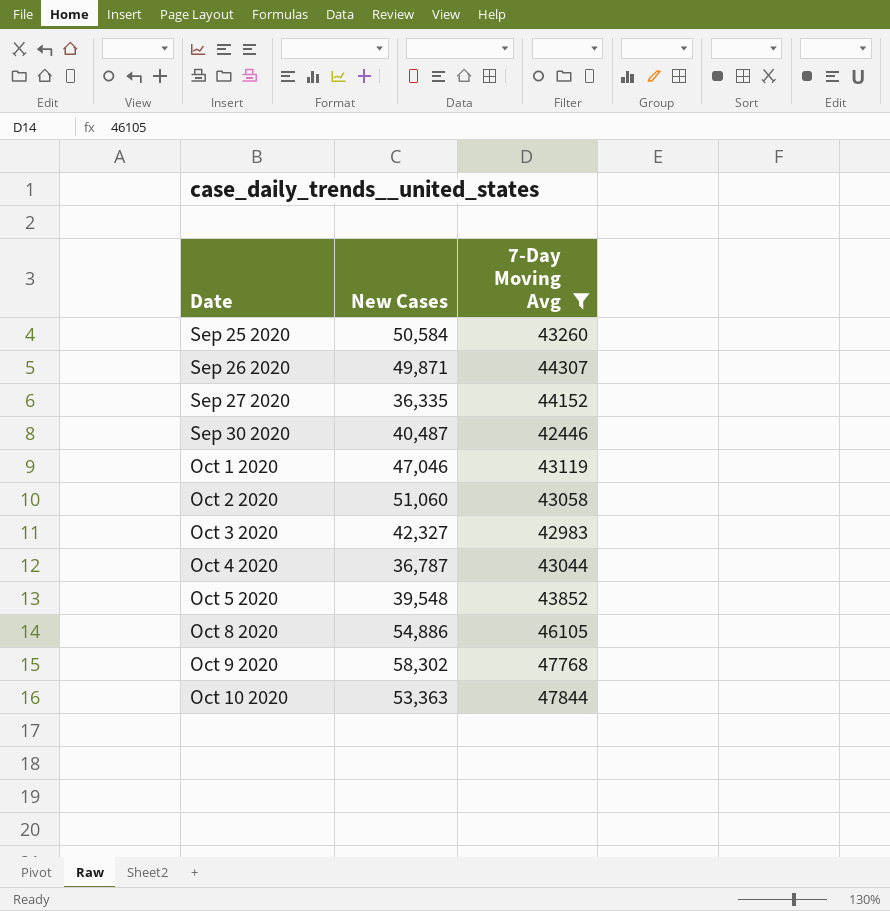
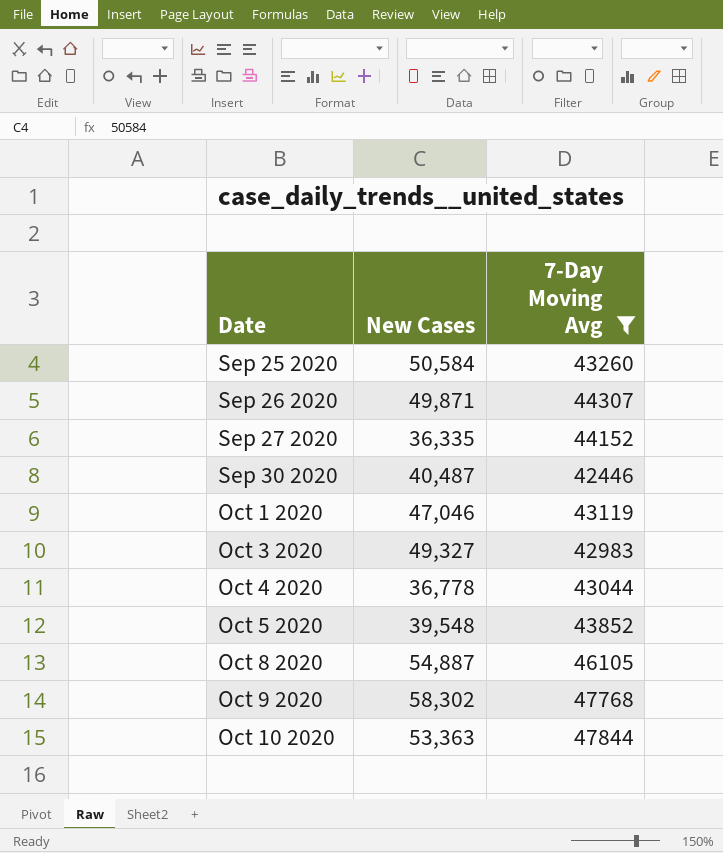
row Oct 2 2020: 51,060 | 43058 -> none
Oct 3 2020 | New Cases: 42,327 -> 49,327
Oct 4 2020 | New Cases: 36,787 -> 36,778
Oct 8 2020 | New Cases: 54,886 -> 54,887

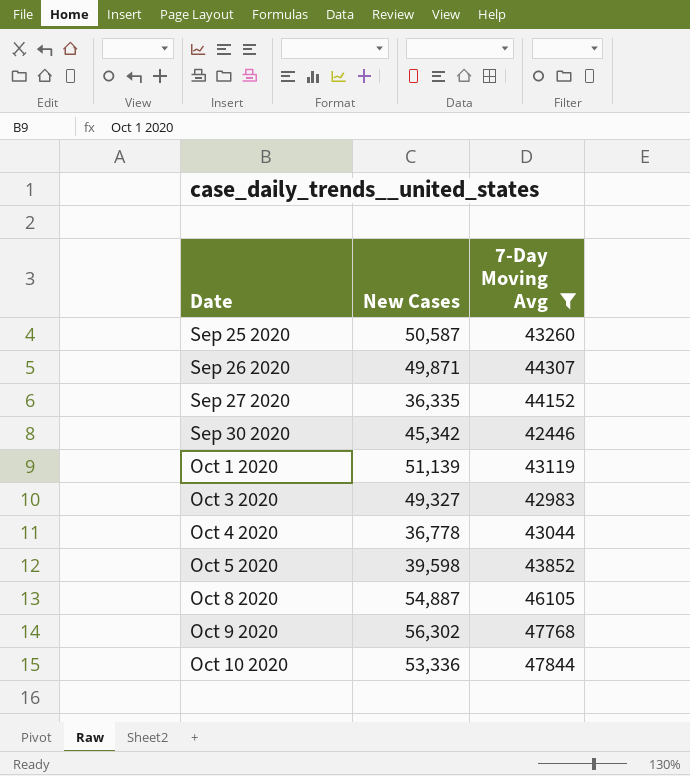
Sep 25 2020 | New Cases: 50,584 -> 50,587
Sep 30 2020 | New Cases: 40,487 -> 45,342
Oct 1 2020 | New Cases: 47,046 -> 51,139
Oct 5 2020 | New Cases: 39,548 -> 39,598
Oct 9 2020 | New Cases: 58,302 -> 56,302
Oct 10 2020 | New Cases: 53,363 -> 53,336

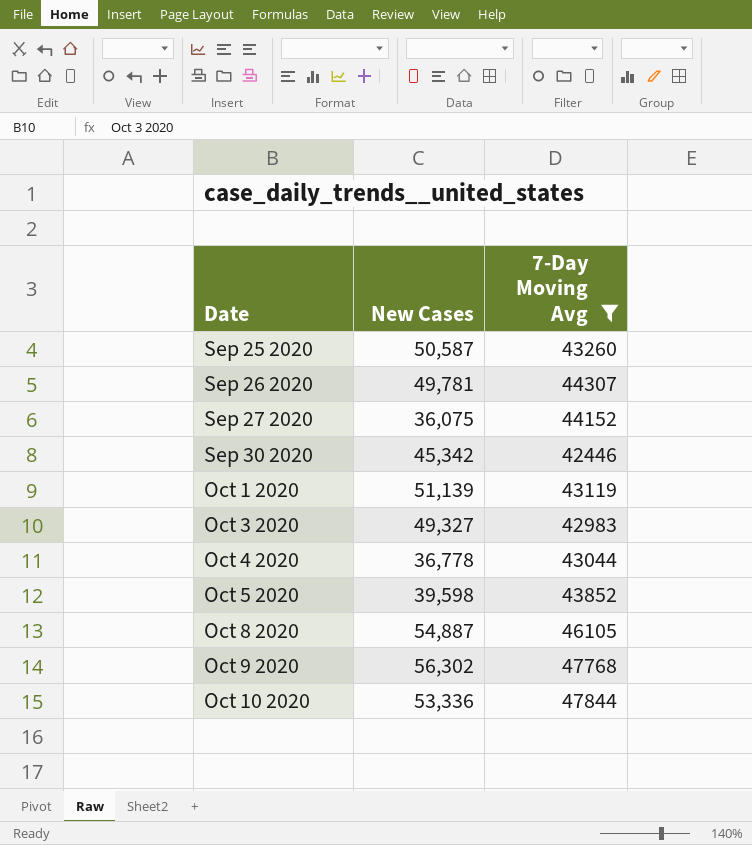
Sep 26 2020 | New Cases: 49,871 -> 49,781
Sep 27 2020 | New Cases: 36,335 -> 36,075

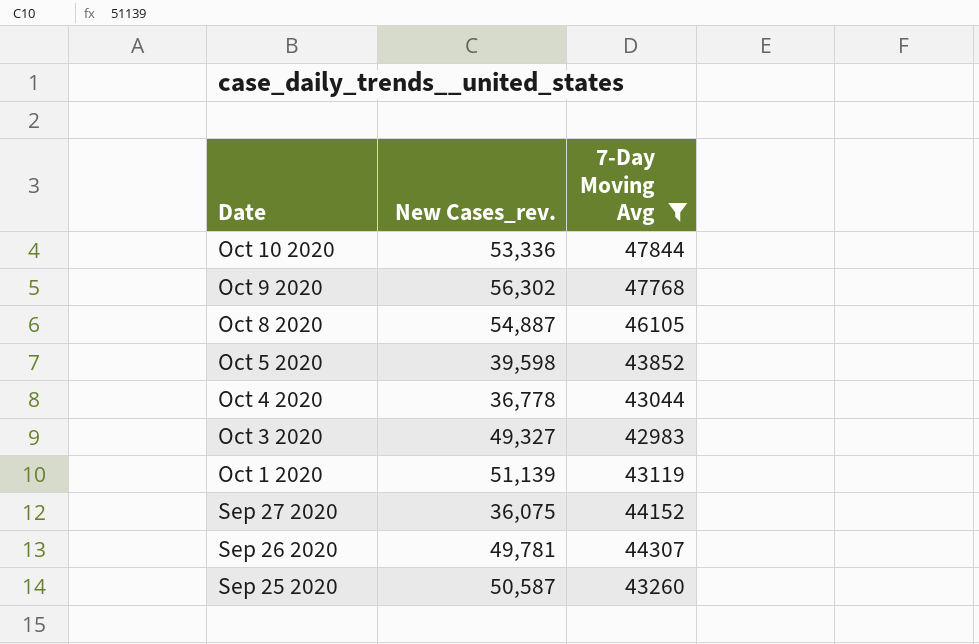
row order: Date ascending -> Date descending
column name: New Cases -> New Cases_rev.
row Sep 30 2020: 45,342 | 42446 -> none

